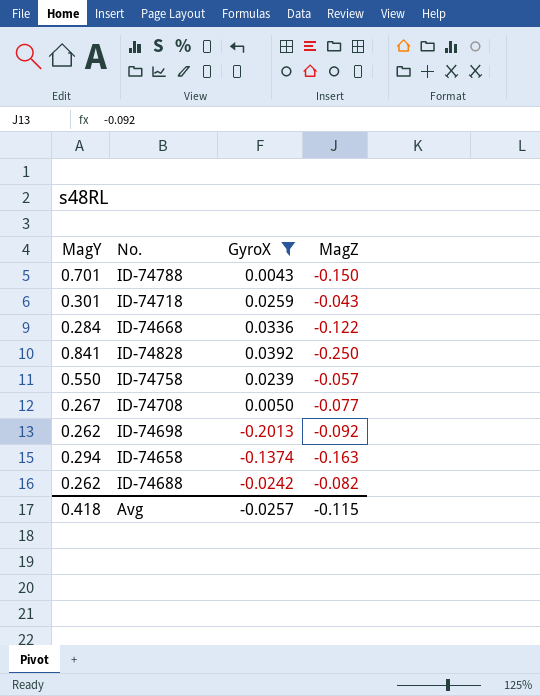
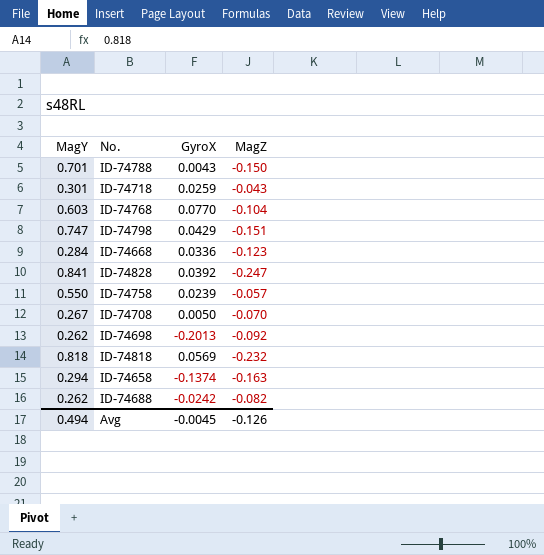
filter: GyroX <= 0.0392 -> none
ID-74668 | MagZ: -0.122 -> -0.123
ID-74828 | MagZ: -0.250 -> -0.247
ID-74708 | MagZ: -0.077 -> -0.070
Avg | MagY: 0.418 -> 0.494
Avg | GyroX: -0.0257 -> -0.0045
Avg | MagZ: -0.115 -> -0.126

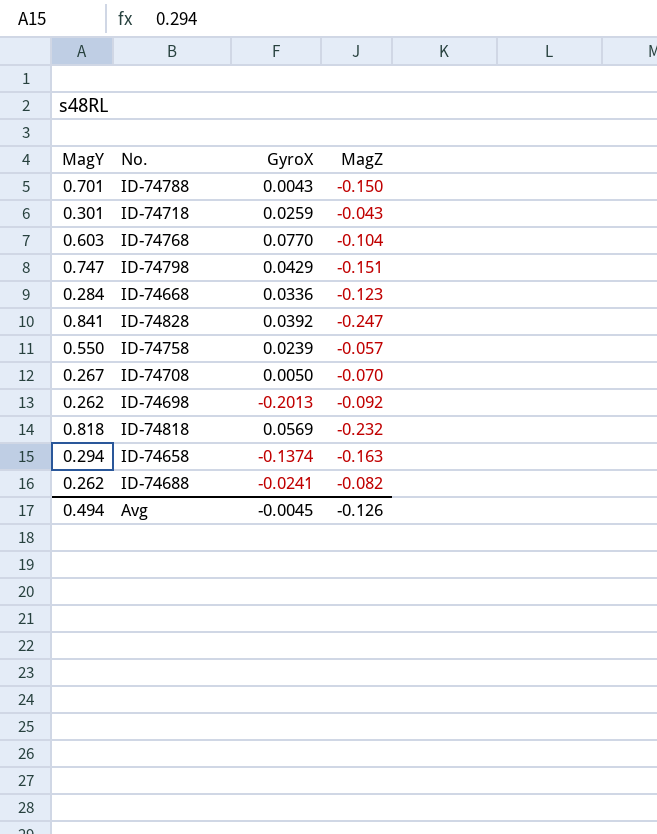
ID-74688 | GyroX: -0.0242 -> -0.0241

